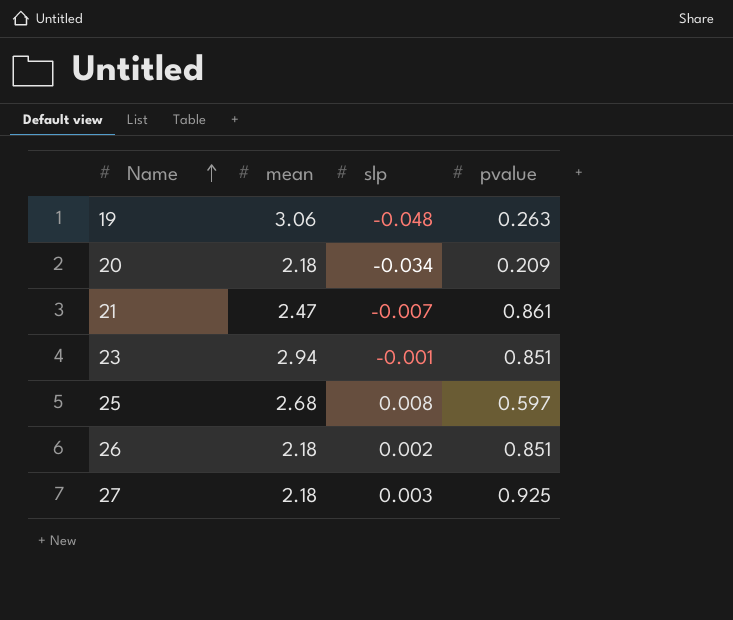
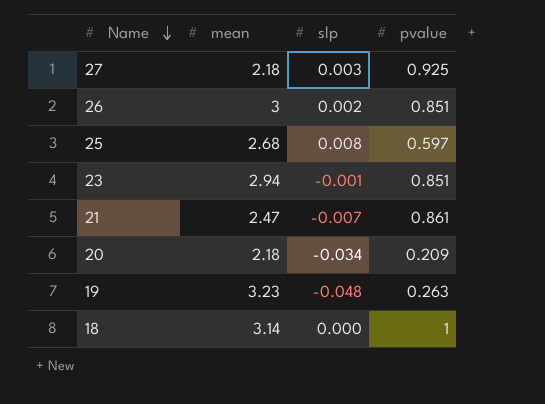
row order: Name ascending -> Name descending
26 | mean: 2.18 -> 3
19 | mean: 3.06 -> 3.23
row 18: none -> 3.14 | 0.000 | 1

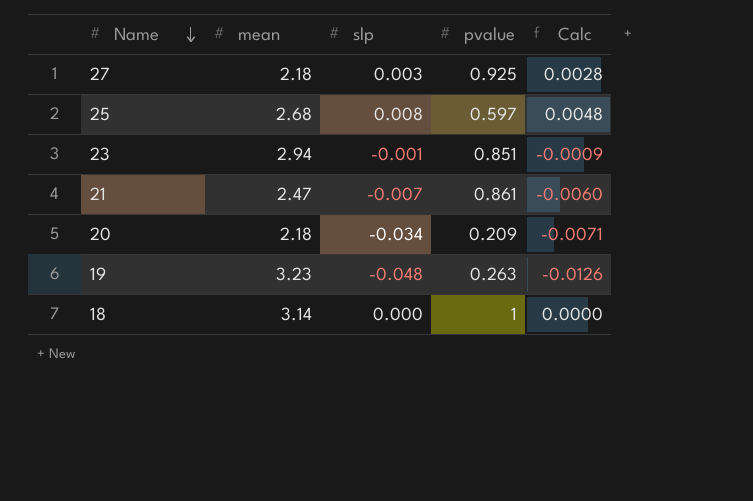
column Calc | formula: none -> [slp] * [pvalue]
row 26: 3 | 0.002 | 0.851 -> none

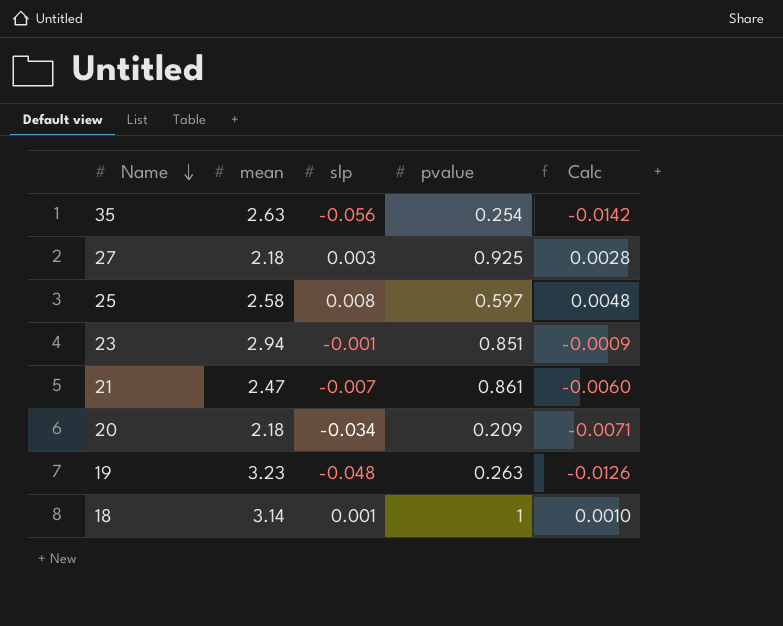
row 35: none -> 2.63 | -0.056 | 0.254 | -0.0142
25 | mean: 2.68 -> 2.58
18 | slp: 0.000 -> 0.001
18 | Calc: 0.0000 -> 0.0010

